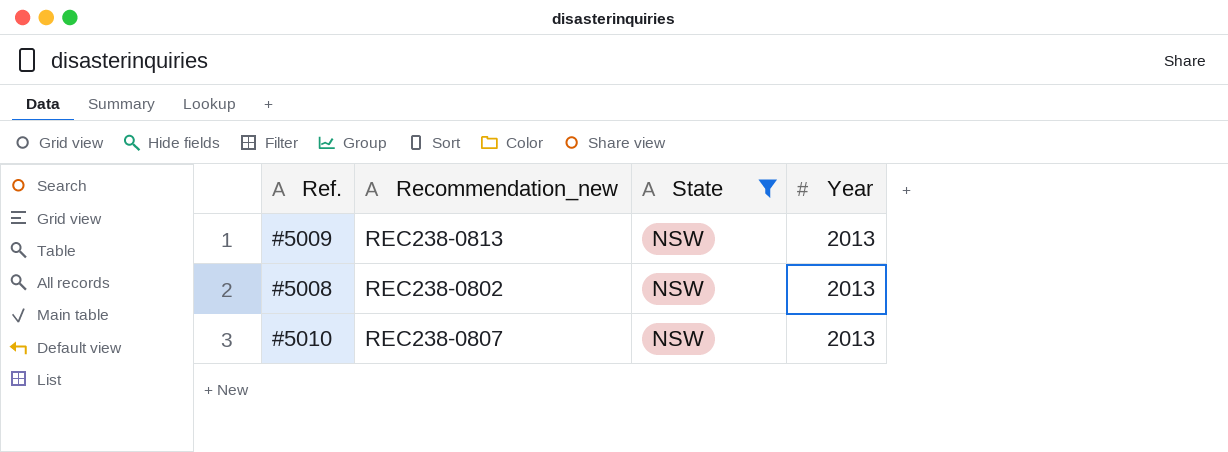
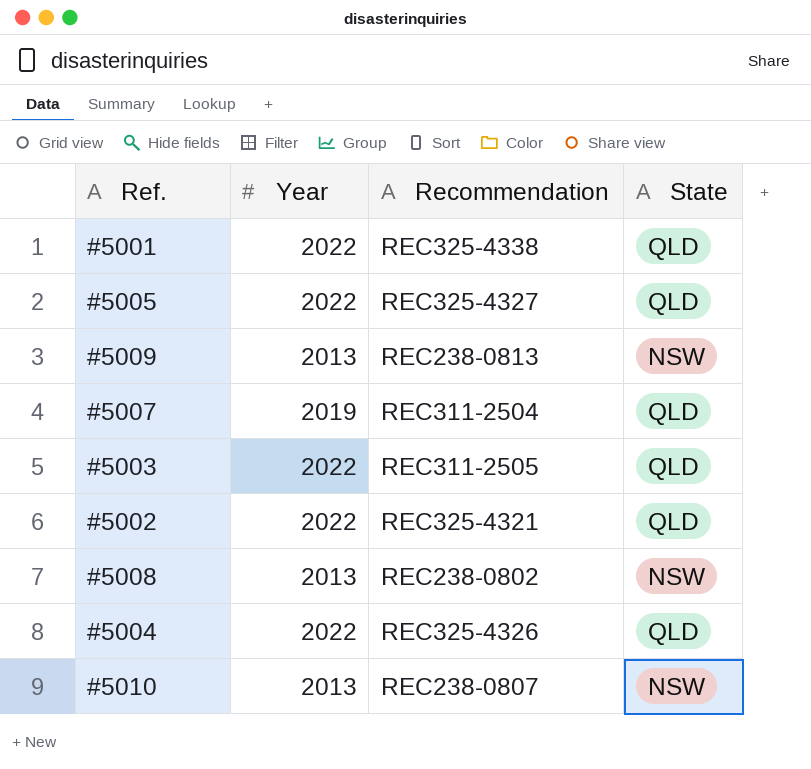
filter: State = NSW -> none
column Year | position: 4 -> 2
column name: Recommendation_new -> Recommendation

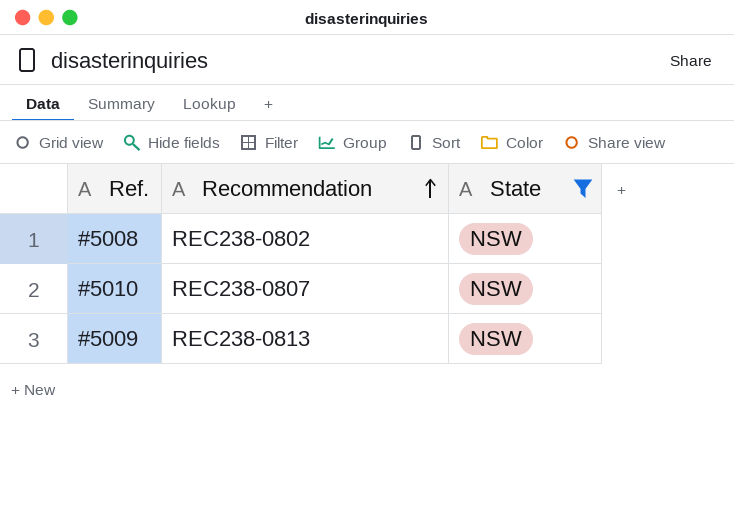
filter: none -> State = NSW
row order: none -> Recommendation ascending
column Year | position: 2 -> none

